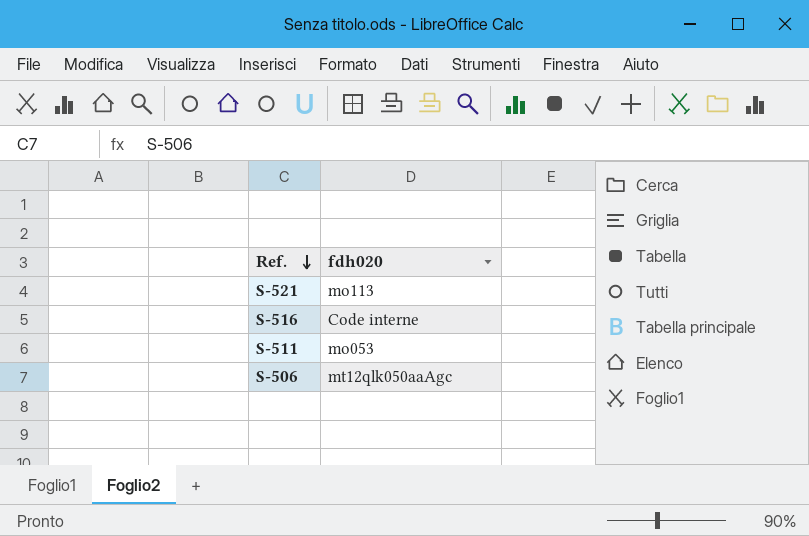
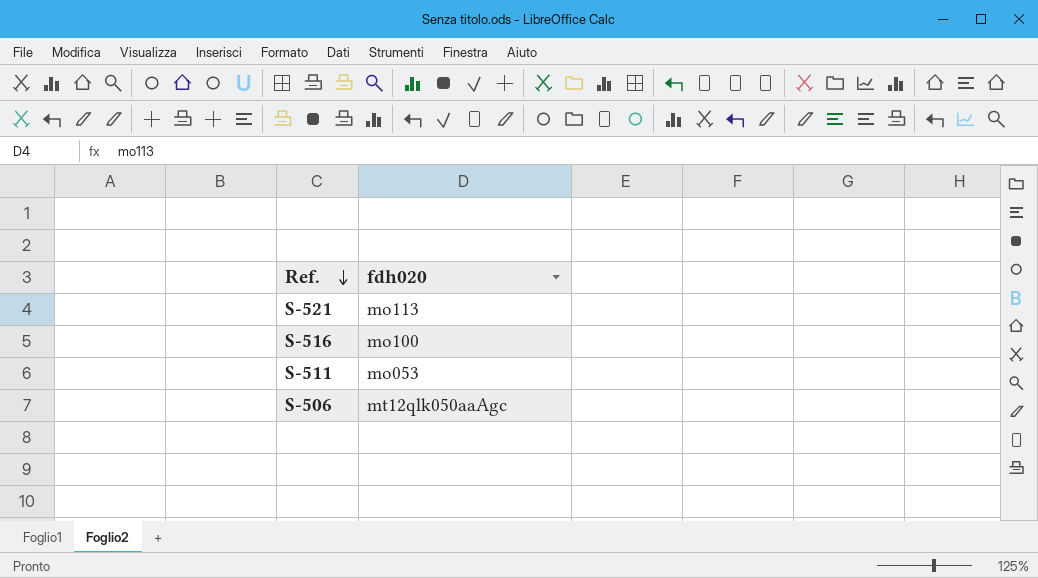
S-516 | fdh020: Code interne -> mo100

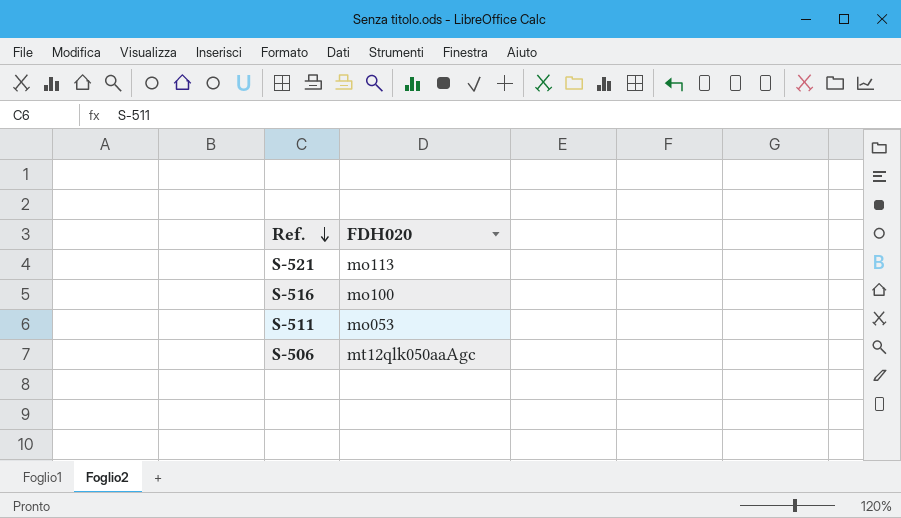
column name: fdh020 -> FDH020

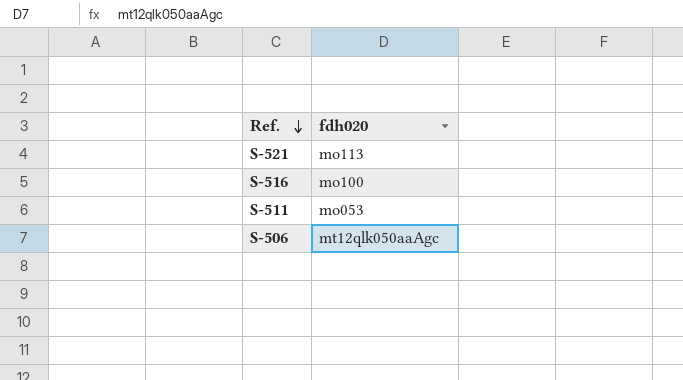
column name: FDH020 -> fdh020

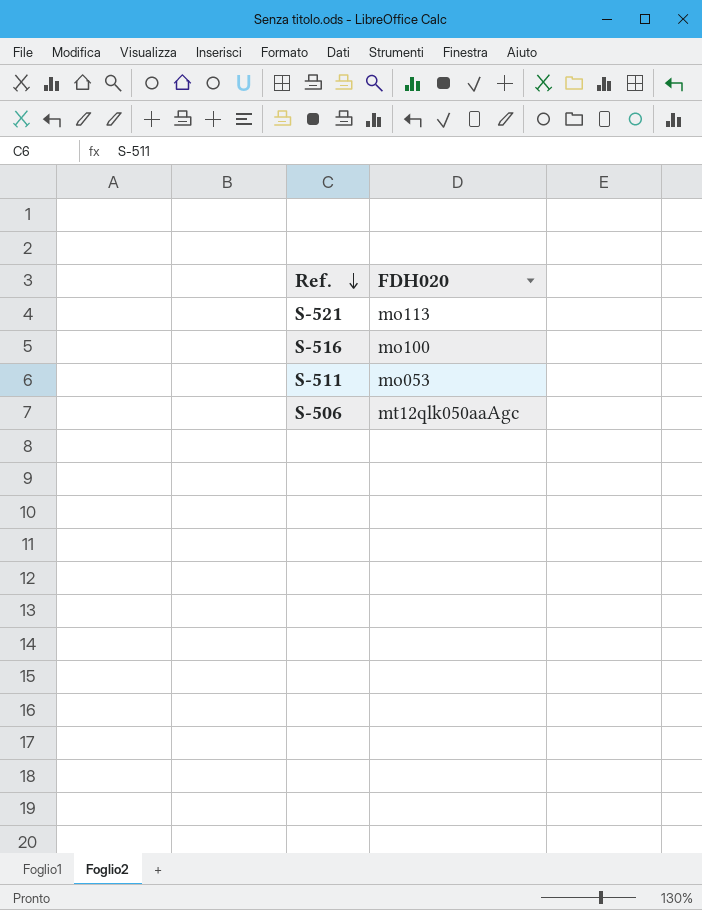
column name: fdh020 -> FDH020

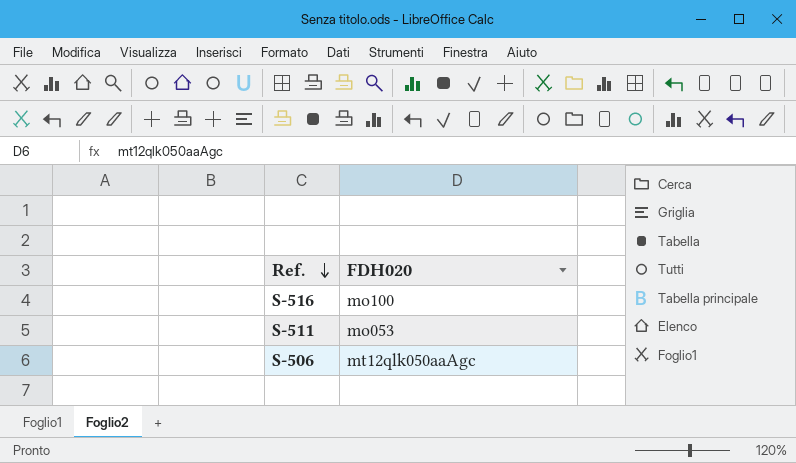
row S-521: mo113 -> none

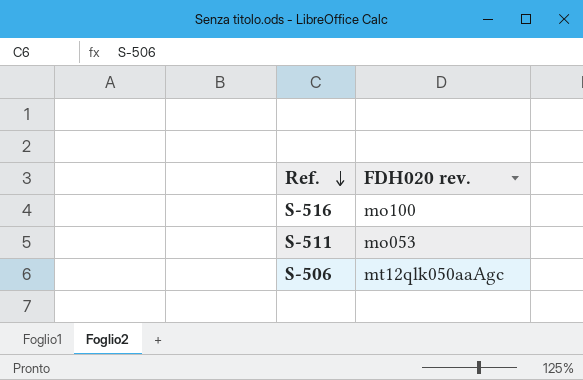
column name: FDH020 -> FDH020 rev.

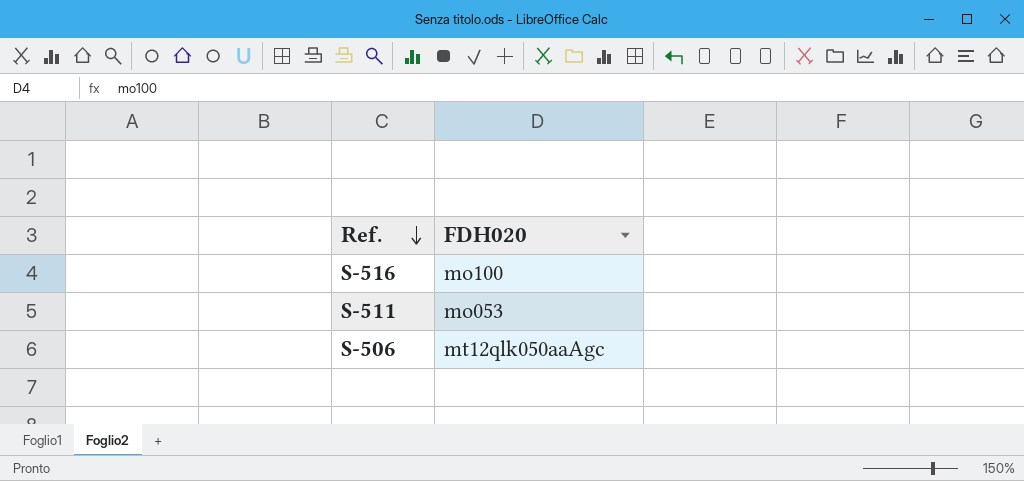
column name: FDH020 rev. -> FDH020

